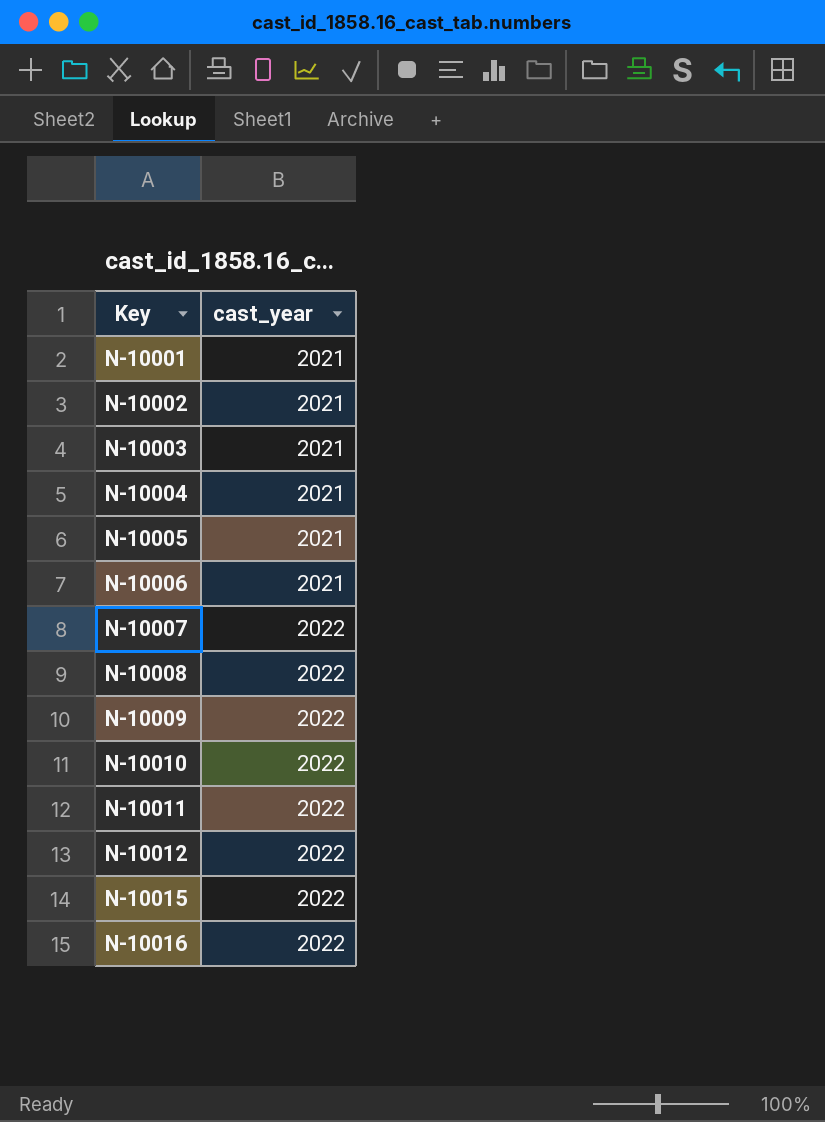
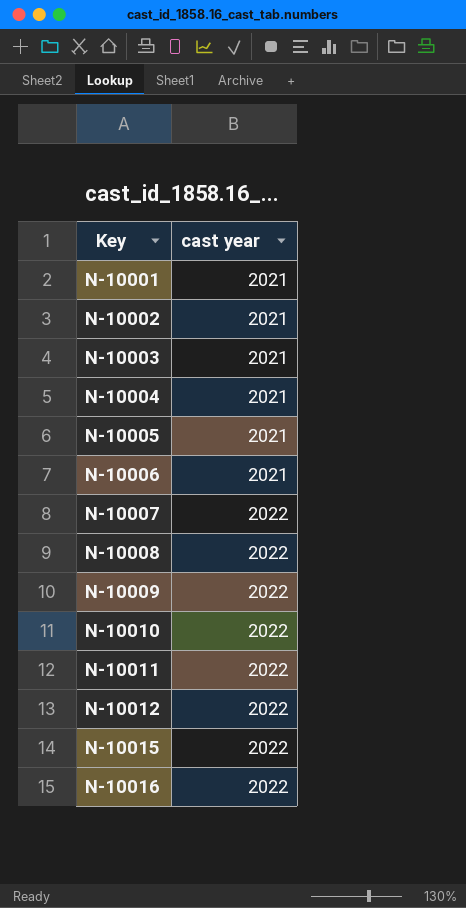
column name: cast_year -> cast year

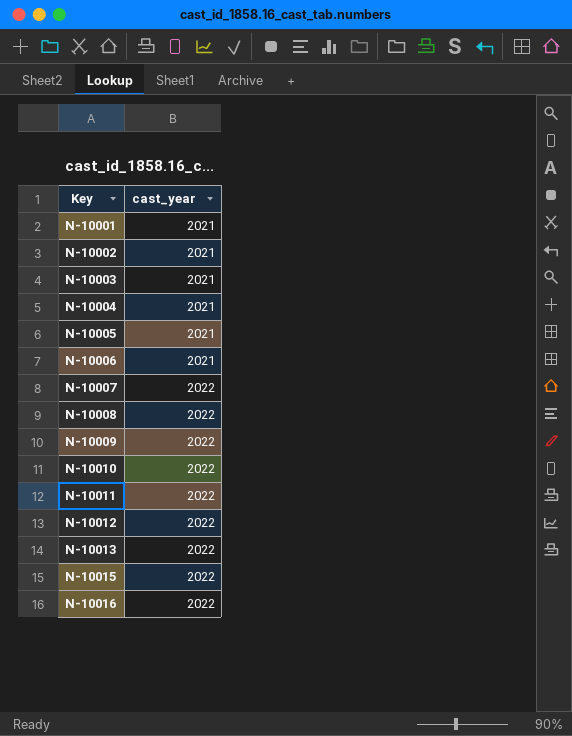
column name: cast year -> cast_year
row N-10013: none -> 2022

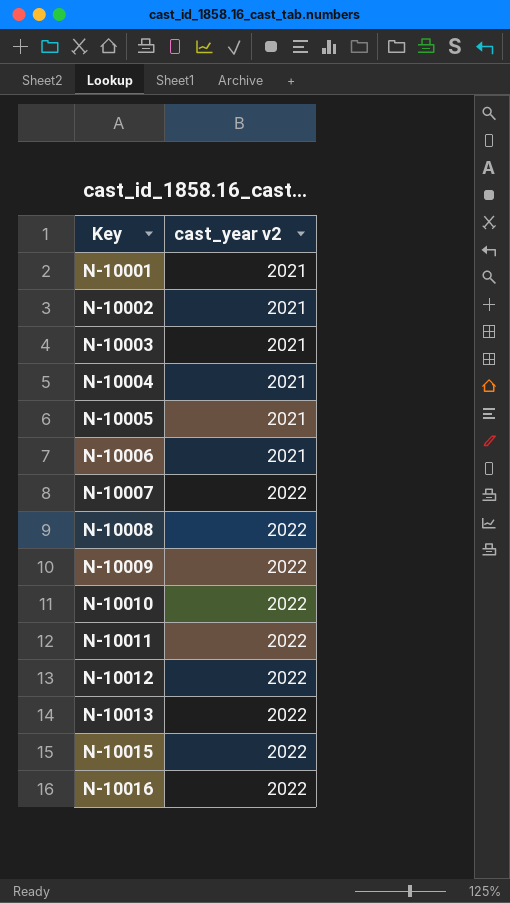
column name: cast_year -> cast_year v2

